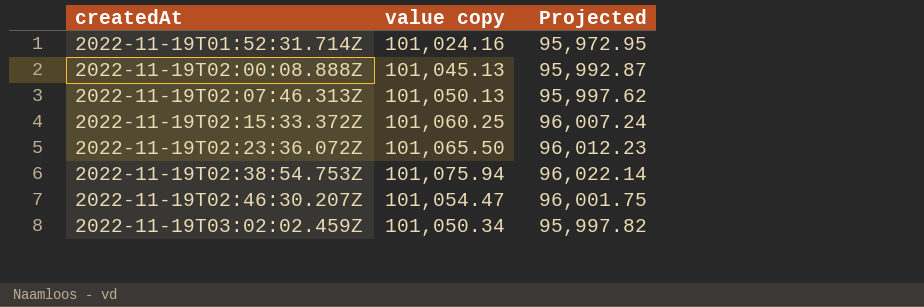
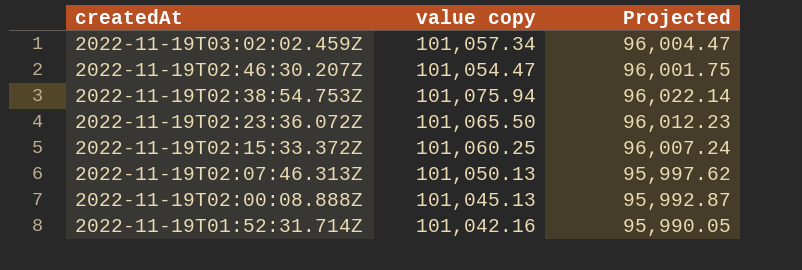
row order: createdAt ascending -> createdAt descending
2022-11-19T03:02:02.459Z | value copy: 101,050.34 -> 101,057.34
2022-11-19T03:02:02.459Z | Projected: 95,997.82 -> 96,004.47
2022-11-19T01:52:31.714Z | value copy: 101,024.16 -> 101,042.16
2022-11-19T01:52:31.714Z | Projected: 95,972.95 -> 95,990.05

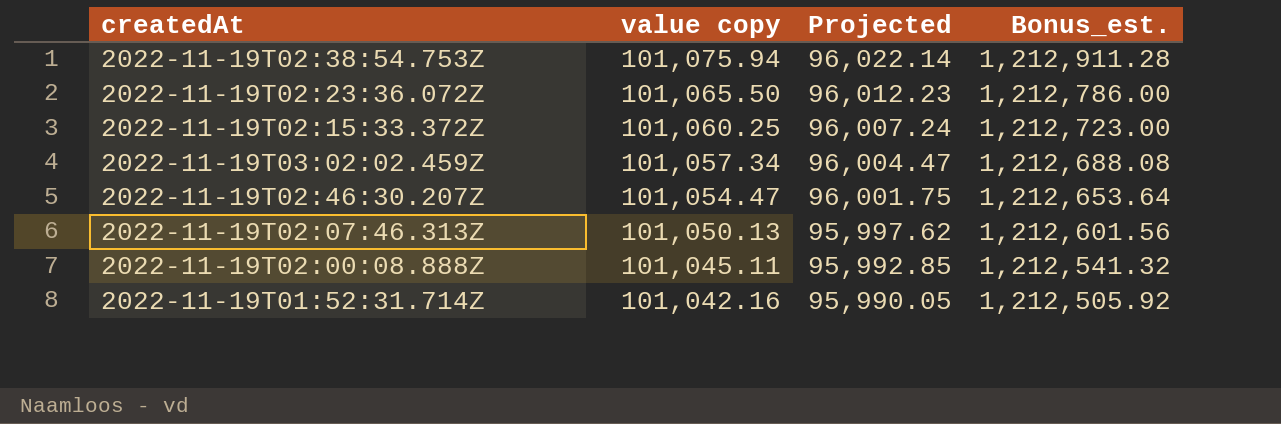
row order: createdAt descending -> value copy descending
column Bonus_est. | formula: none -> [value copy] * 12
2022-11-19T02:00:08.888Z | value copy: 101,045.13 -> 101,045.11
2022-11-19T02:00:08.888Z | Projected: 95,992.87 -> 95,992.85

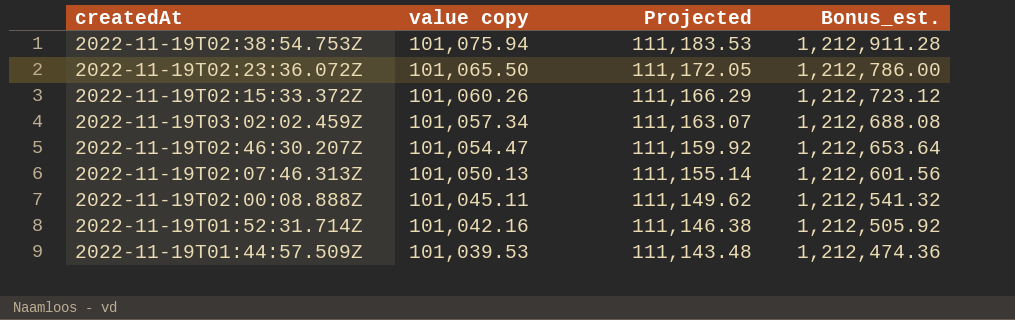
column Projected | formula: [value copy] * 0.95 -> [value copy] * 1.1
2022-11-19T02:15:33.372Z | value copy: 101,060.25 -> 101,060.26
2022-11-19T02:15:33.372Z | Bonus_est.: 1,212,723.00 -> 1,212,723.12
row 2022-11-19T01:44:57.509Z: none -> 101,039.53 | 111,143.48 | 1,212,474.36

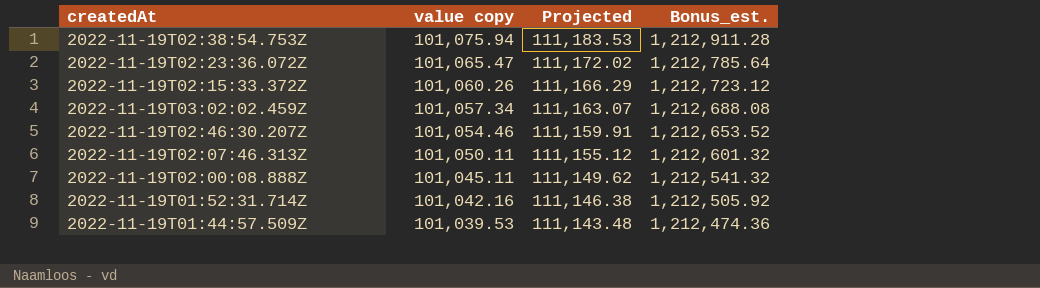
2022-11-19T02:23:36.072Z | value copy: 101,065.50 -> 101,065.47
2022-11-19T02:23:36.072Z | Projected: 111,172.05 -> 111,172.02
2022-11-19T02:23:36.072Z | Bonus_est.: 1,212,786.00 -> 1,212,785.64
2022-11-19T02:46:30.207Z | value copy: 101,054.47 -> 101,054.46
2022-11-19T02:46:30.207Z | Projected: 111,159.92 -> 111,159.91
2022-11-19T02:46:30.207Z | Bonus_est.: 1,212,653.64 -> 1,212,653.52
2022-11-19T02:07:46.313Z | value copy: 101,050.13 -> 101,050.11
2022-11-19T02:07:46.313Z | Projected: 111,155.14 -> 111,155.12
2022-11-19T02:07:46.313Z | Bonus_est.: 1,212,601.56 -> 1,212,601.32

